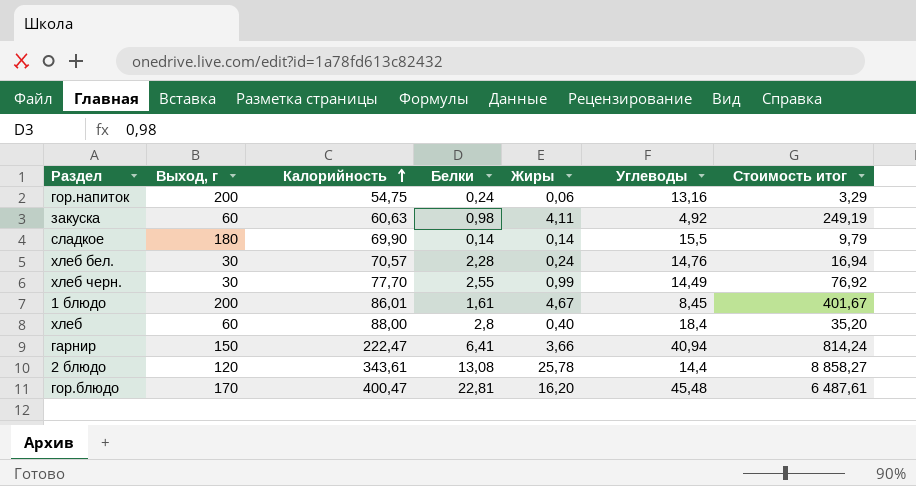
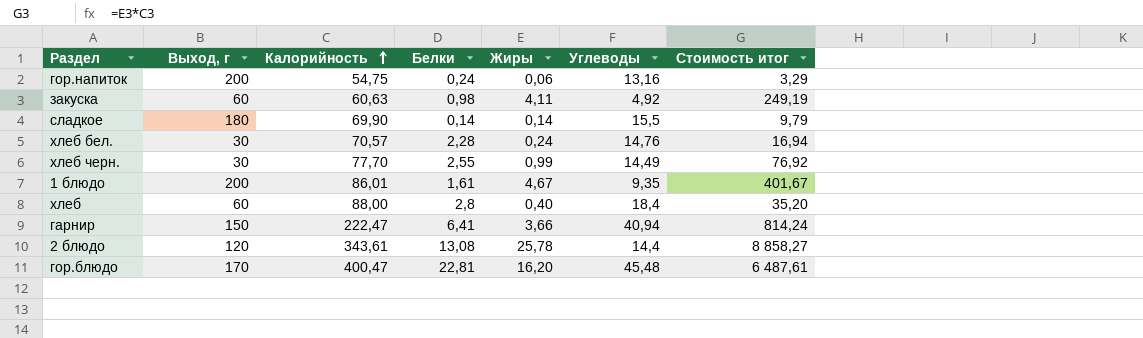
1 блюдо | Углеводы: 8,45 -> 9,35

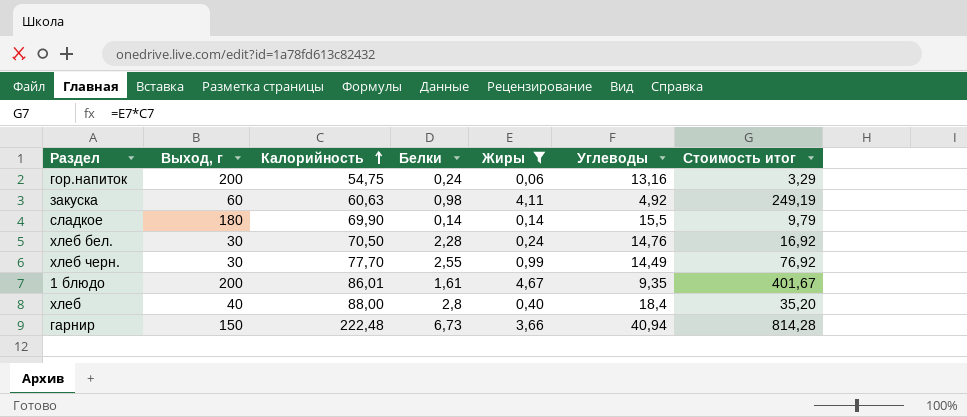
filter: none -> Жиры <= 4,67
хлеб бел. | Калорийность: 70,57 -> 70,50
хлеб бел. | Стоимость итог: 16,94 -> 16,92
хлеб | Выход, г: 60 -> 40
гарнир | Калорийность: 222,47 -> 222,48
гарнир | Белки: 6,41 -> 6,73
гарнир | Стоимость итог: 814,24 -> 814,28

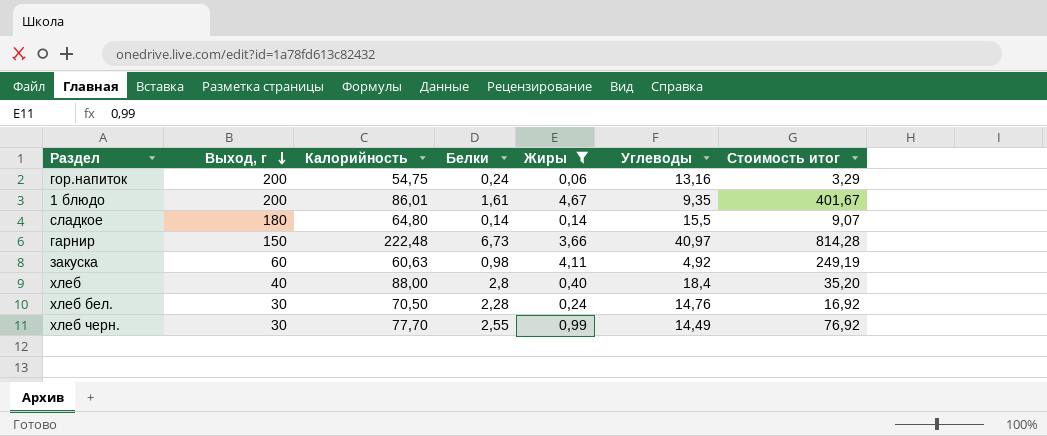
row order: Калорийность ascending -> Выход, г descending
сладкое | Калорийность: 69,90 -> 64,80
сладкое | Стоимость итог: 9,79 -> 9,07
гарнир | Углеводы: 40,94 -> 40,97

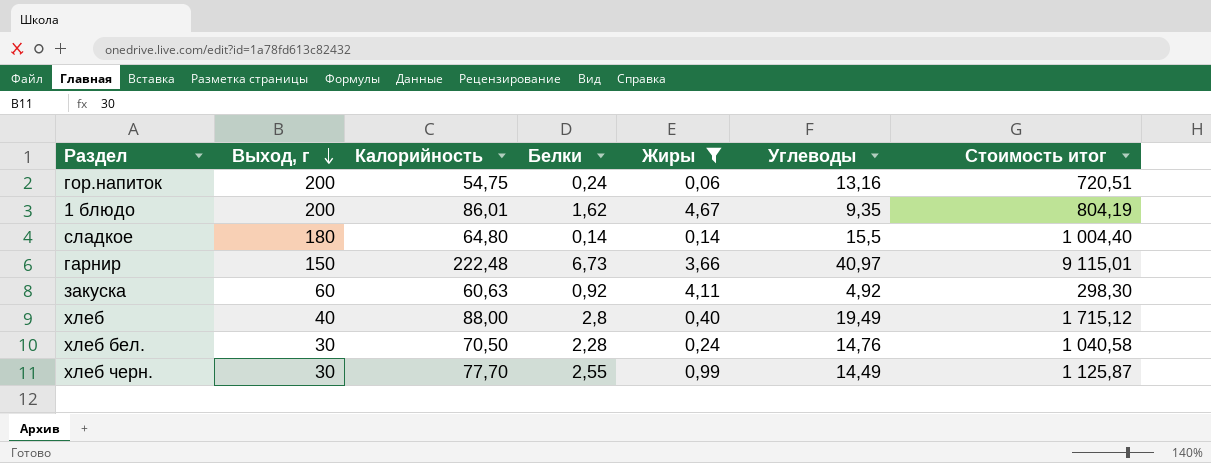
column Стоимость итог | formula: [Калорийность] * [Жиры] -> [Калорийность] * [Углеводы]
1 блюдо | Белки: 1,61 -> 1,62
закуска | Белки: 0,98 -> 0,92
хлеб | Углеводы: 18,4 -> 19,49

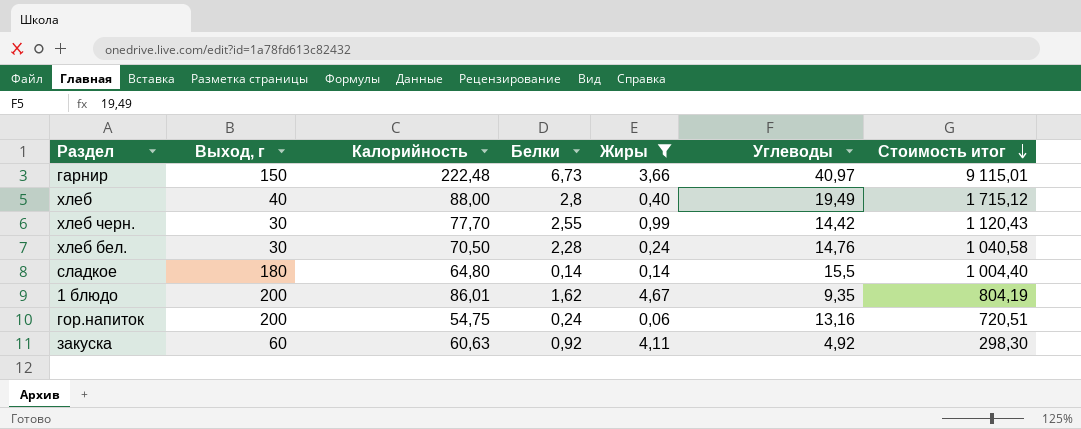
row order: Выход, г descending -> Стоимость итог descending
хлеб черн. | Углеводы: 14,49 -> 14,42
хлеб черн. | Стоимость итог: 1 125,87 -> 1 120,43

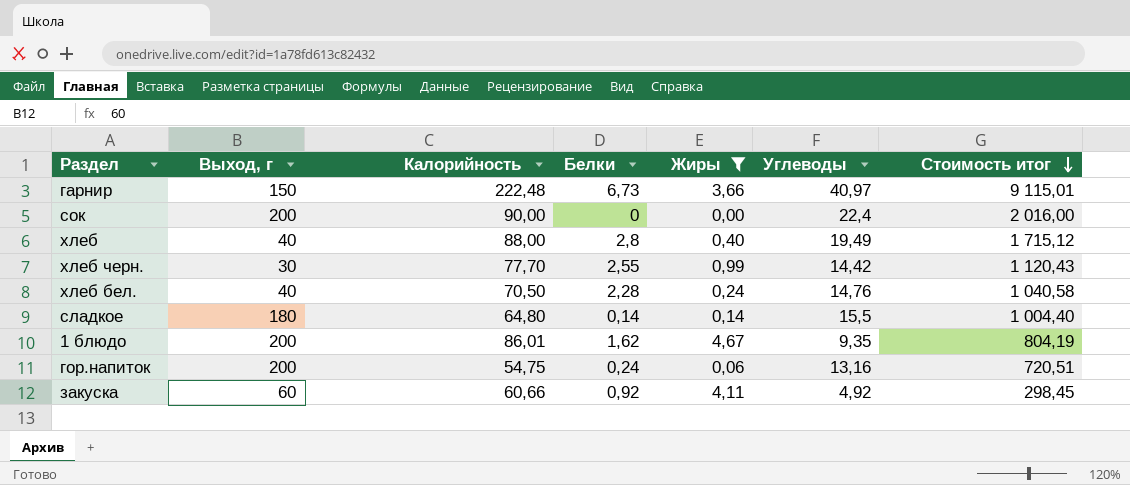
row сок: none -> 200 | 90,00 | 0 | 0,00 | 22,4 | 2 016,00
хлеб бел. | Выход, г: 30 -> 40
закуска | Калорийность: 60,63 -> 60,66
закуска | Стоимость итог: 298,30 -> 298,45

